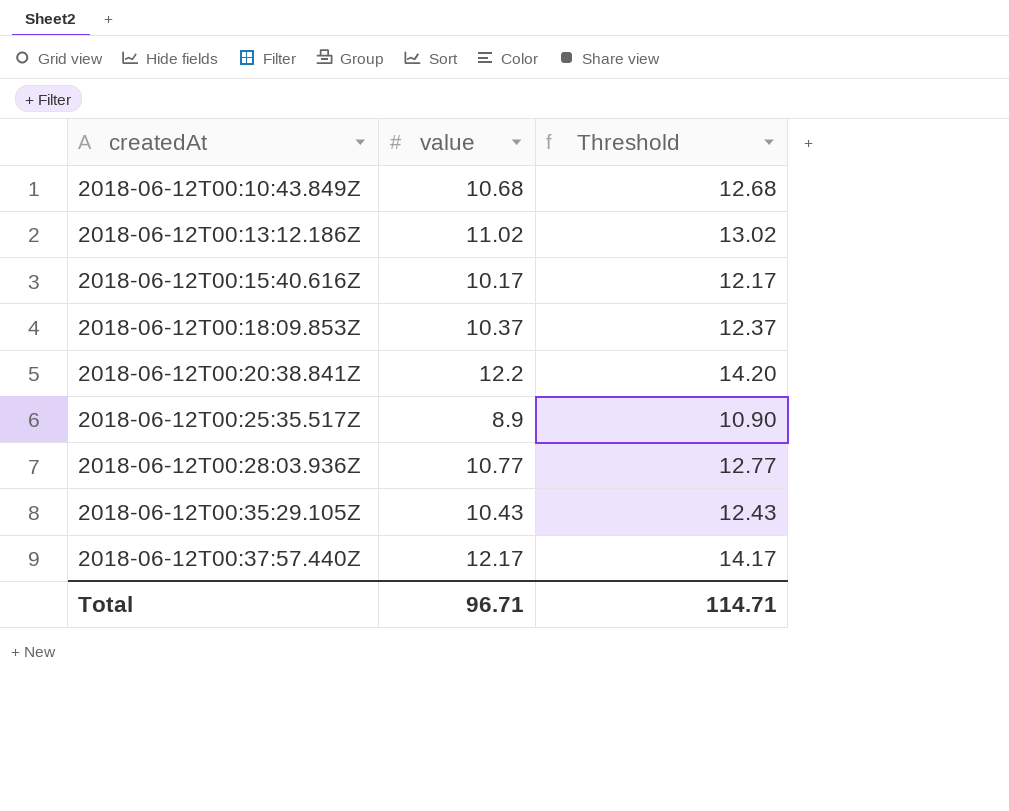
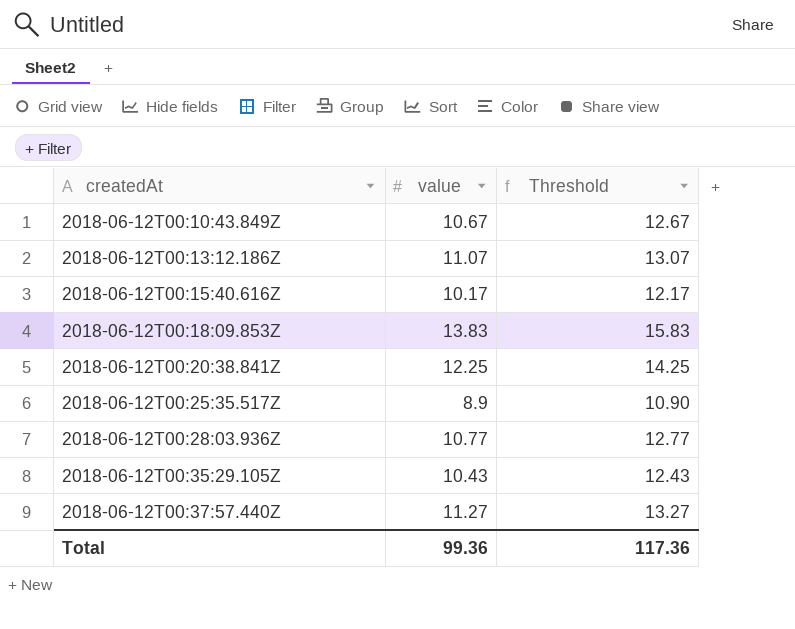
2018-06-12T00:10:43.849Z | value: 10.68 -> 10.67
2018-06-12T00:10:43.849Z | Threshold: 12.68 -> 12.67
2018-06-12T00:13:12.186Z | value: 11.02 -> 11.07
2018-06-12T00:13:12.186Z | Threshold: 13.02 -> 13.07
2018-06-12T00:18:09.853Z | value: 10.37 -> 13.83
2018-06-12T00:18:09.853Z | Threshold: 12.37 -> 15.83
2018-06-12T00:20:38.841Z | value: 12.2 -> 12.25
2018-06-12T00:20:38.841Z | Threshold: 14.20 -> 14.25
2018-06-12T00:37:57.440Z | value: 12.17 -> 11.27
2018-06-12T00:37:57.440Z | Threshold: 14.17 -> 13.27
Total | value: 96.71 -> 99.36
Total | Threshold: 114.71 -> 117.36

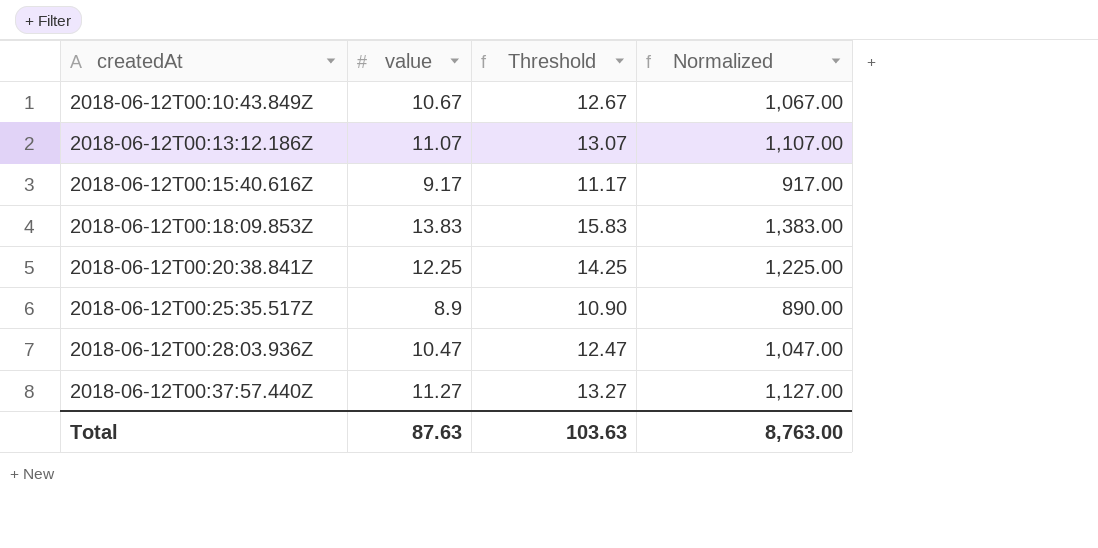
column Normalized | formula: none -> [value] * 100
row 2018-06-12T00:35:29.105Z: 10.43 | 12.43 -> none
2018-06-12T00:15:40.616Z | value: 10.17 -> 9.17
2018-06-12T00:15:40.616Z | Threshold: 12.17 -> 11.17
2018-06-12T00:28:03.936Z | value: 10.77 -> 10.47
2018-06-12T00:28:03.936Z | Threshold: 12.77 -> 12.47
Total | value: 99.36 -> 87.63
Total | Threshold: 117.36 -> 103.63

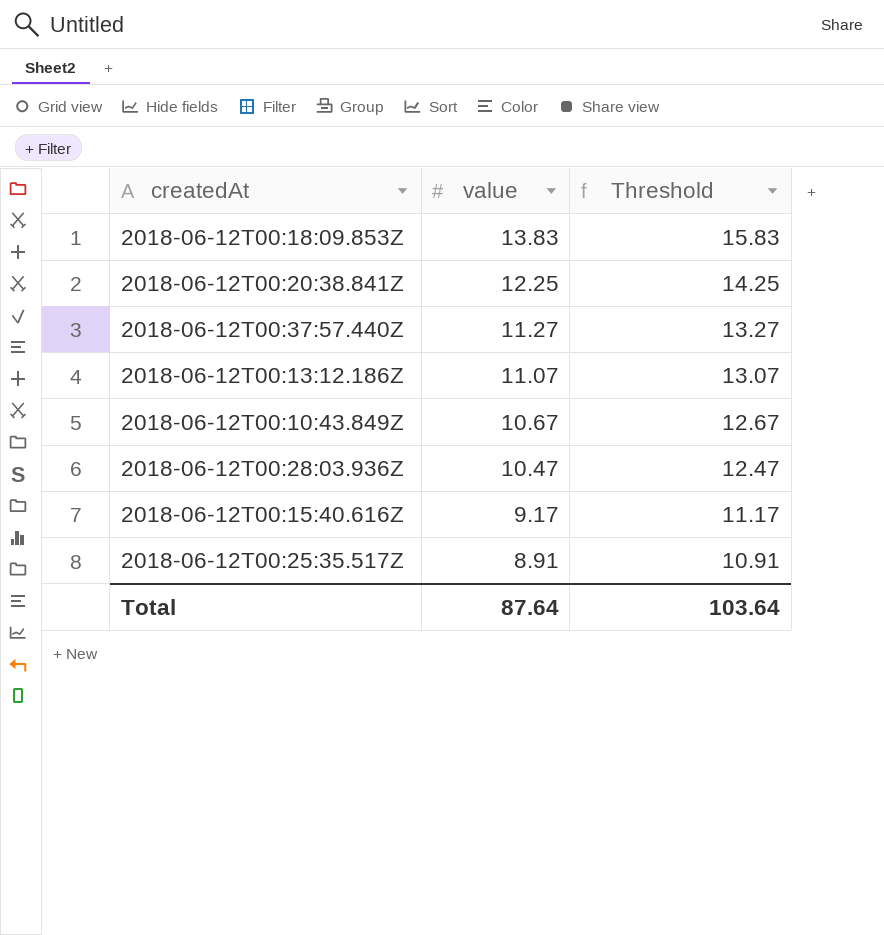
row order: createdAt ascending -> value descending
column Normalized | formula: [value] * 100 -> none
2018-06-12T00:25:35.517Z | value: 8.9 -> 8.91
2018-06-12T00:25:35.517Z | Threshold: 10.90 -> 10.91
Total | value: 87.63 -> 87.64
Total | Threshold: 103.63 -> 103.64

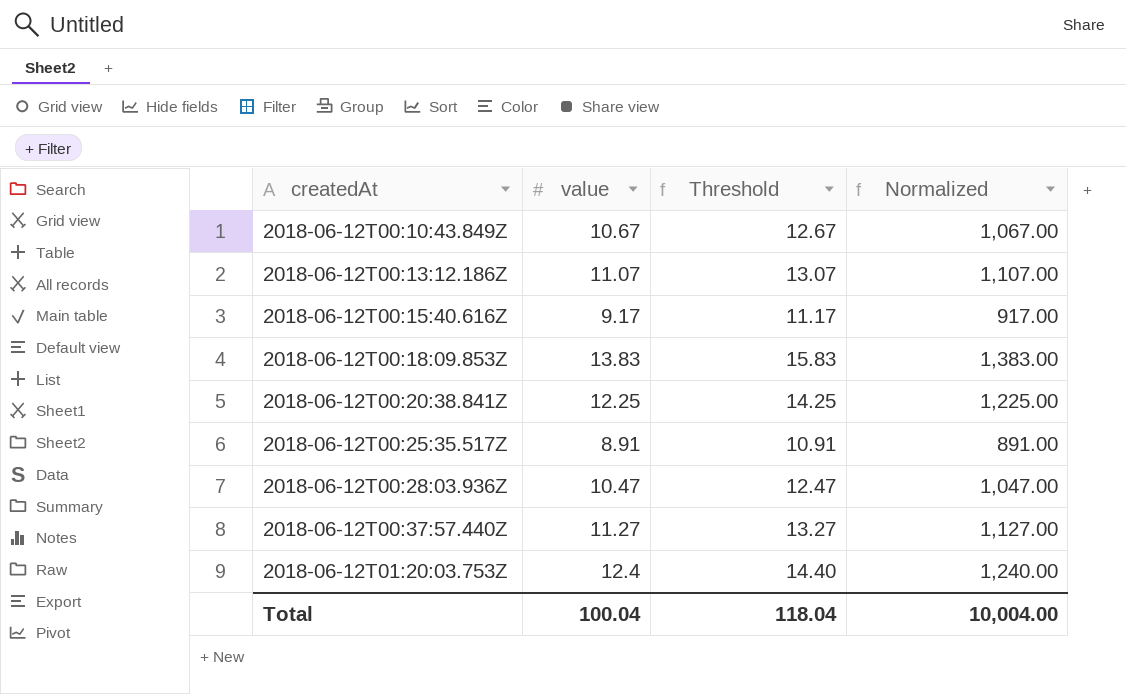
row order: value descending -> createdAt ascending
column Normalized | formula: none -> [value] * 100
row 2018-06-12T01:20:03.753Z: none -> 12.4 | 14.40 | 1,240.00
Total | value: 87.64 -> 100.04
Total | Threshold: 103.64 -> 118.04

